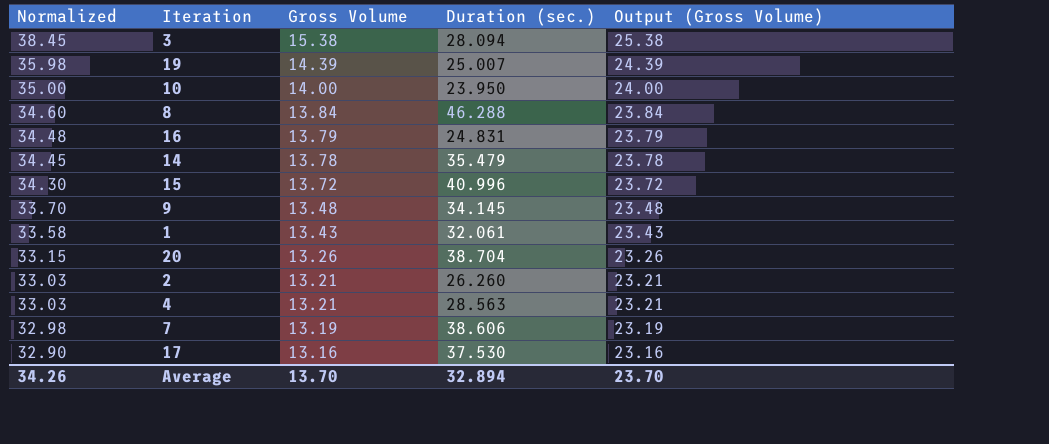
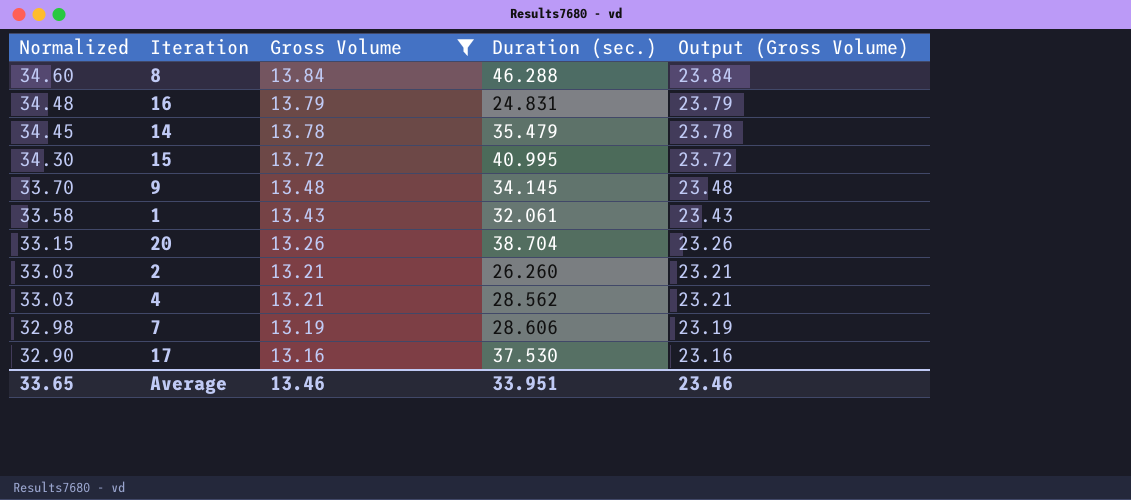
filter: none -> Gross Volume <= 13.84
15 | Duration (sec.): 40.996 -> 40.995
4 | Duration (sec.): 28.563 -> 28.562
7 | Duration (sec.): 38.606 -> 28.606
Average | Normalized: 34.26 -> 33.65
Average | Gross Volume: 13.70 -> 13.46
Average | Duration (sec.): 32.894 -> 33.951
Average | Output (Gross Volume): 23.70 -> 23.46

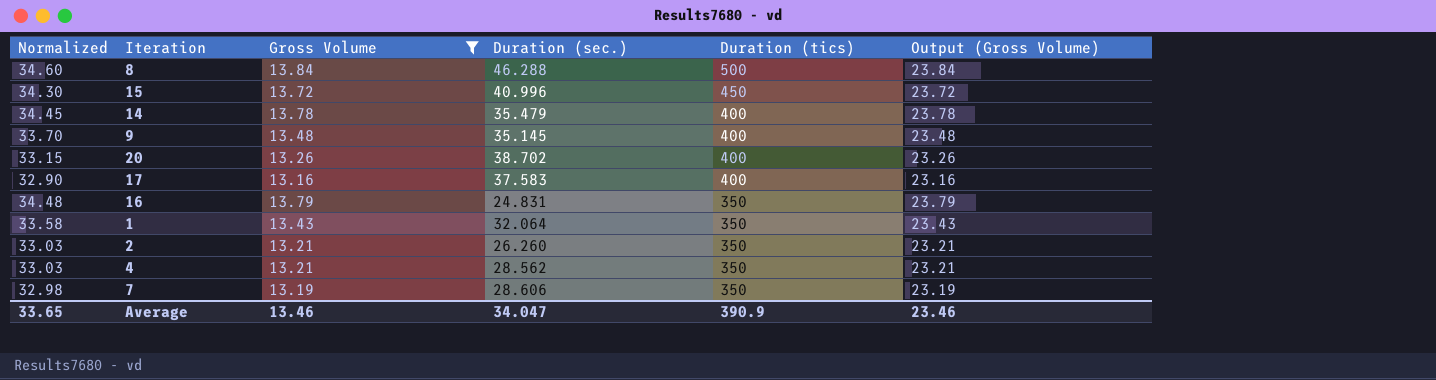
row order: Normalized descending -> Duration (tics) descending
column Duration (tics) | position: none -> 5
15 | Duration (sec.): 40.995 -> 40.996
9 | Duration (sec.): 34.145 -> 35.145
20 | Duration (sec.): 38.704 -> 38.702
17 | Duration (sec.): 37.530 -> 37.583
1 | Duration (sec.): 32.061 -> 32.064
Average | Duration (sec.): 33.951 -> 34.047

